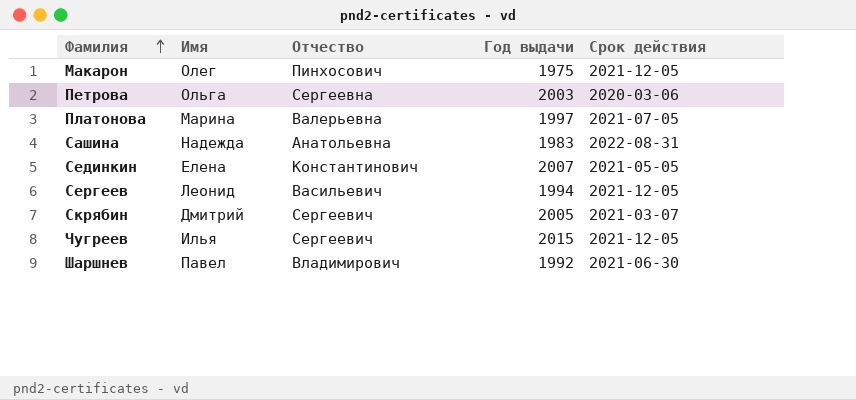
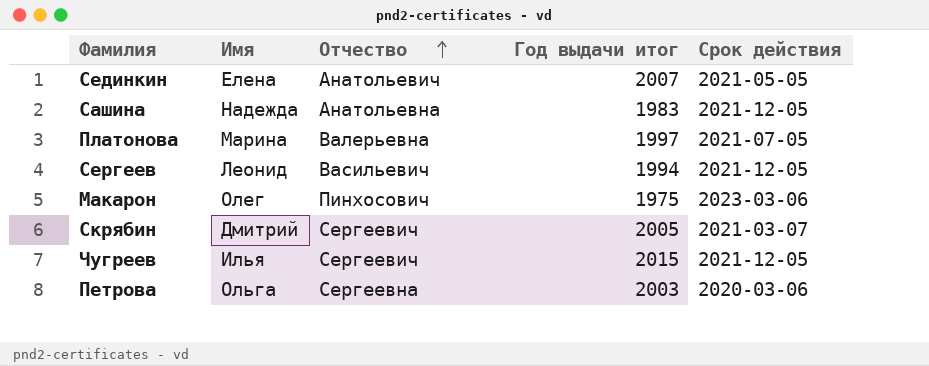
row order: Фамилия ascending -> Отчество ascending
column name: Год выдачи -> Год выдачи итог
row Шаршнев: Павел | Владимирович | 1992 | 2021-06-30 -> none
Сединкин | Отчество: Константинович -> Анатольевич
Сашина | Срок действия: 2022-08-31 -> 2021-12-05
Макарон | Срок действия: 2021-12-05 -> 2023-03-06

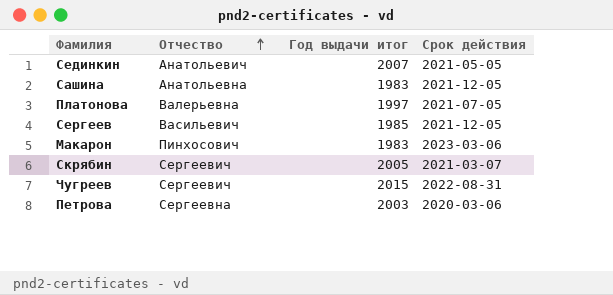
column Имя | position: 2 -> none
Сергеев | Год выдачи итог: 1994 -> 1985
Макарон | Год выдачи итог: 1975 -> 1983
Чугреев | Срок действия: 2021-12-05 -> 2022-08-31

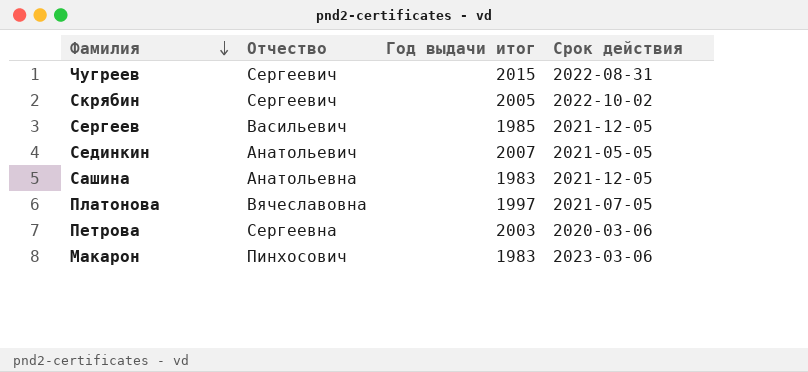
row order: Отчество ascending -> Фамилия descending
Скрябин | Срок действия: 2021-03-07 -> 2022-10-02
Платонова | Отчество: Валерьевна -> Вячеславовна

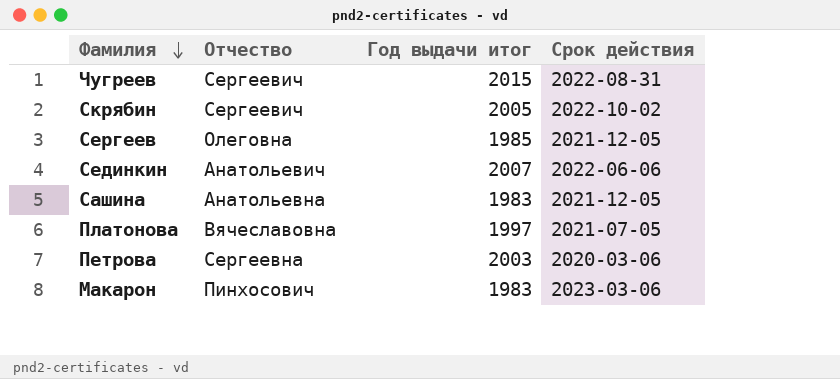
Сергеев | Отчество: Васильевич -> Олеговна
Сединкин | Срок действия: 2021-05-05 -> 2022-06-06

